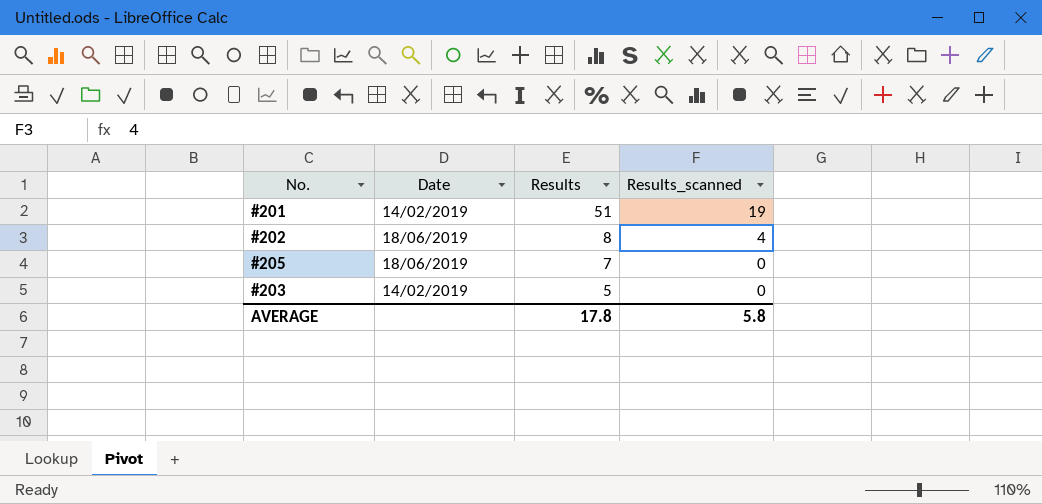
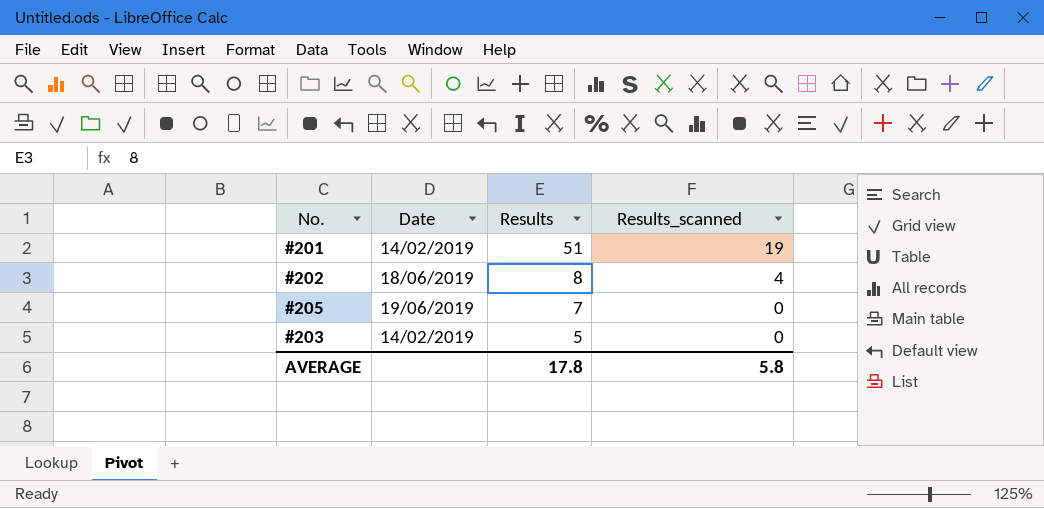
#205 | Date: 18/06/2019 -> 19/06/2019

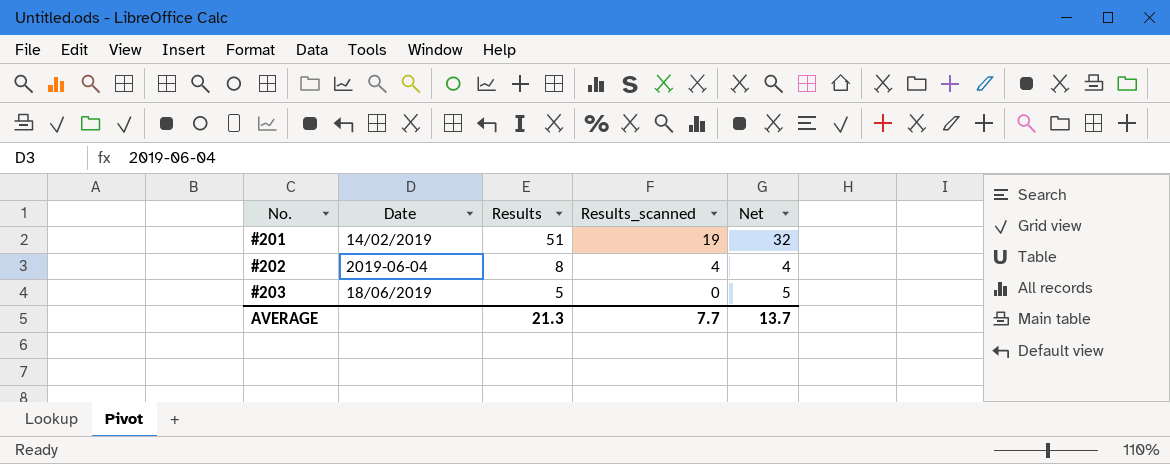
column Net | formula: none -> [Results] - [Results_scanned]
row #205: 19/06/2019 | 7 | 0 -> none
#202 | Date: 18/06/2019 -> 2019-06-04
#203 | Date: 14/02/2019 -> 18/06/2019
AVERAGE | Results: 17.8 -> 21.3
AVERAGE | Results_scanned: 5.8 -> 7.7

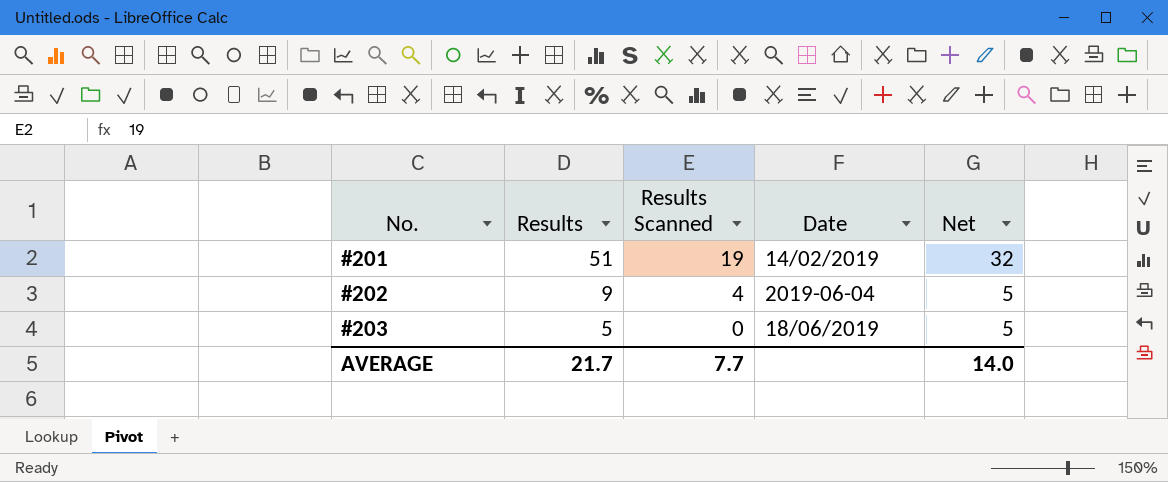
column name: Results_scanned -> Results Scanned
column Date | position: 2 -> 4
#202 | Results: 8 -> 9
#202 | Net: 4 -> 5
AVERAGE | Results: 21.3 -> 21.7
AVERAGE | Net: 13.7 -> 14.0

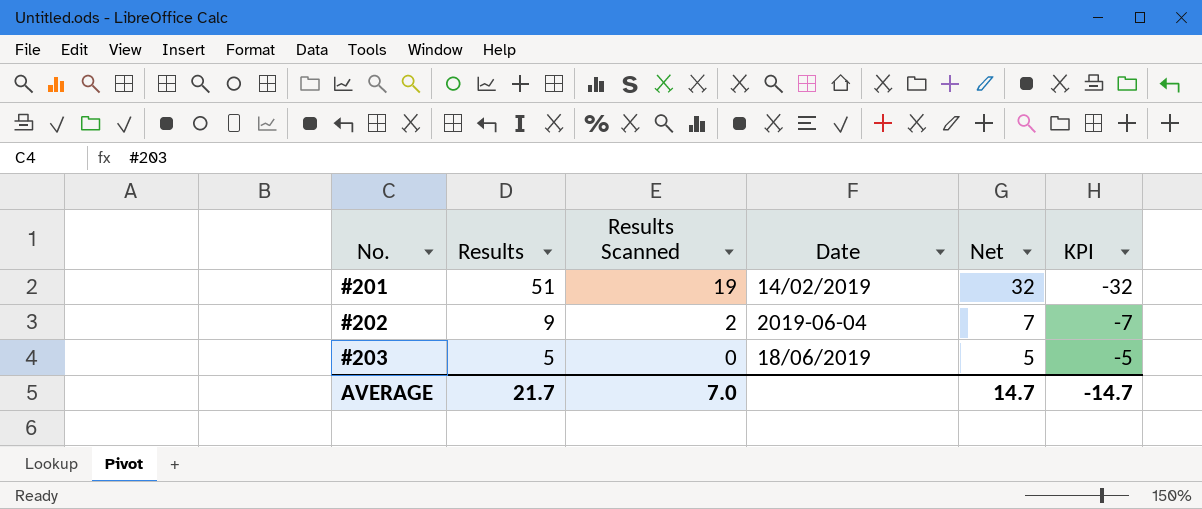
column KPI | formula: none -> [Results Scanned] - [Results]
#202 | Results Scanned: 4 -> 2
#202 | Net: 5 -> 7
AVERAGE | Results Scanned: 7.7 -> 7.0
AVERAGE | Net: 14.0 -> 14.7

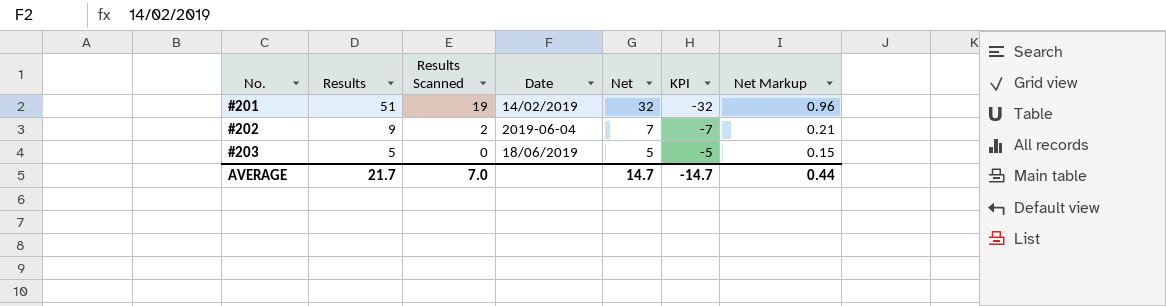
column Net Markup | formula: none -> [Net] * 0.03

